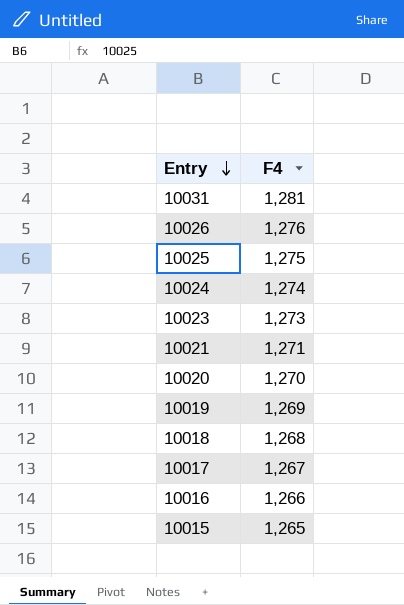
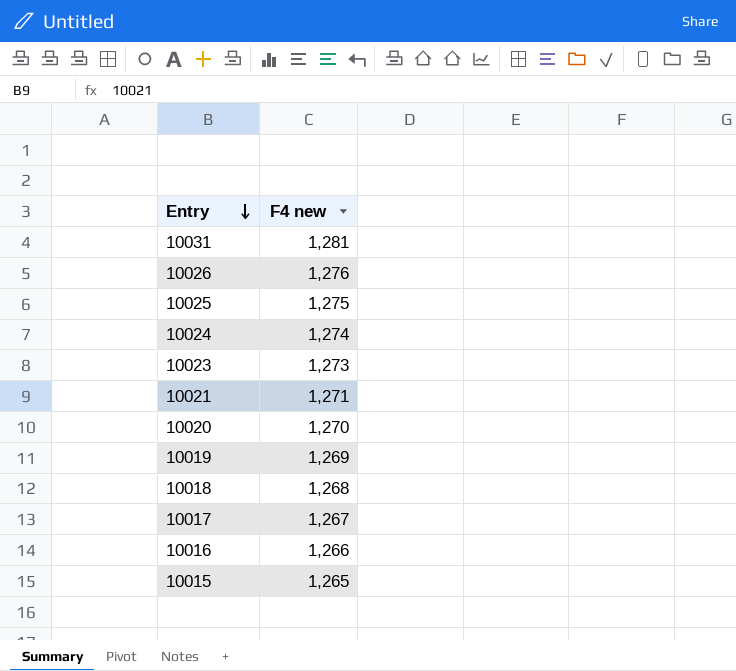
column name: F4 -> F4 new

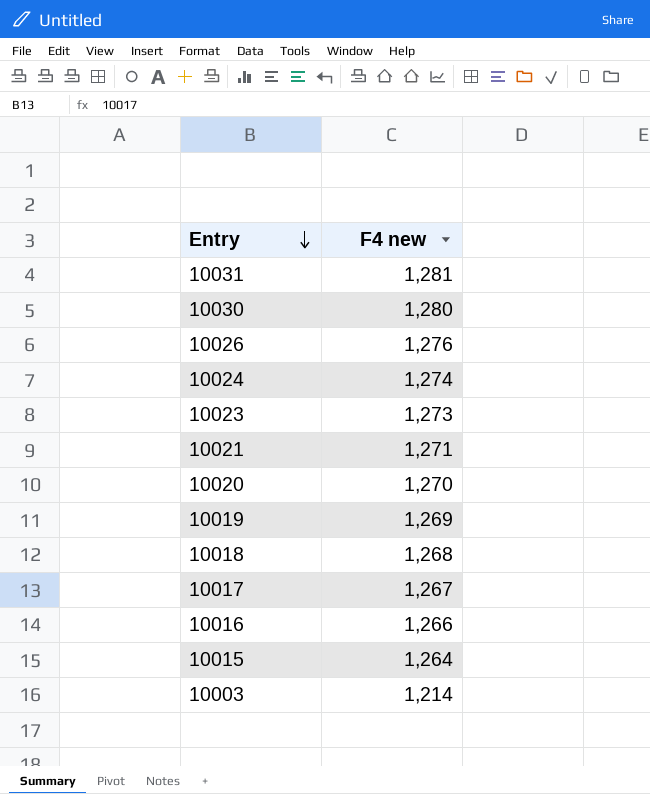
row 10025: 1,275 -> none
row 10030: none -> 1,280
10015 | F4 new: 1,265 -> 1,264
row 10003: none -> 1,214

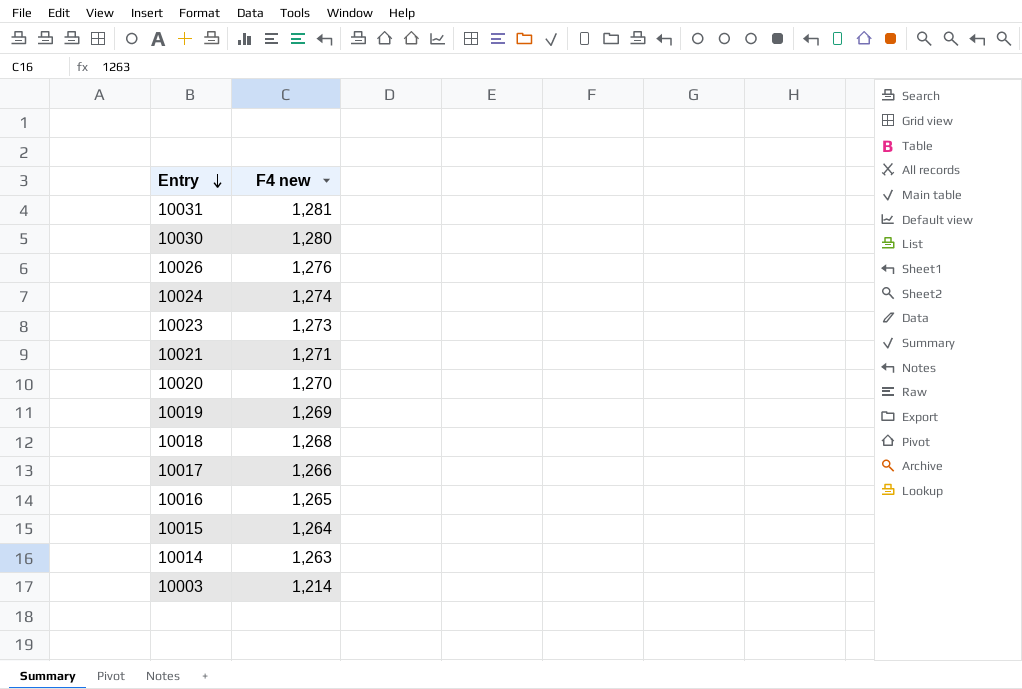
10017 | F4 new: 1,267 -> 1,266
10016 | F4 new: 1,266 -> 1,265
row 10014: none -> 1,263

